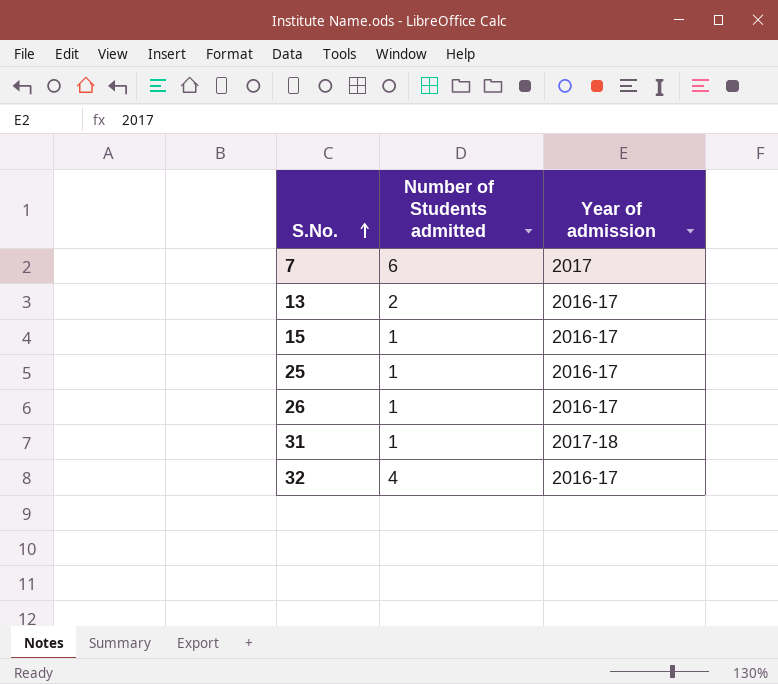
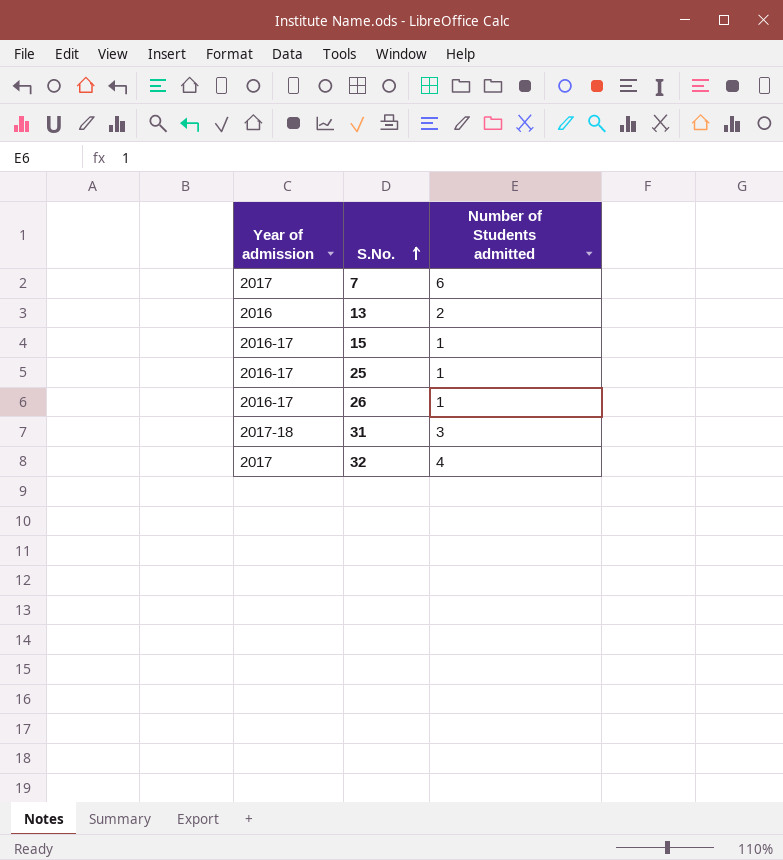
column Year of admission | position: 3 -> 1
13 | Year of admission: 2016-17 -> 2016
31 | Number of Students admitted: 1 -> 3
32 | Year of admission: 2016-17 -> 2017

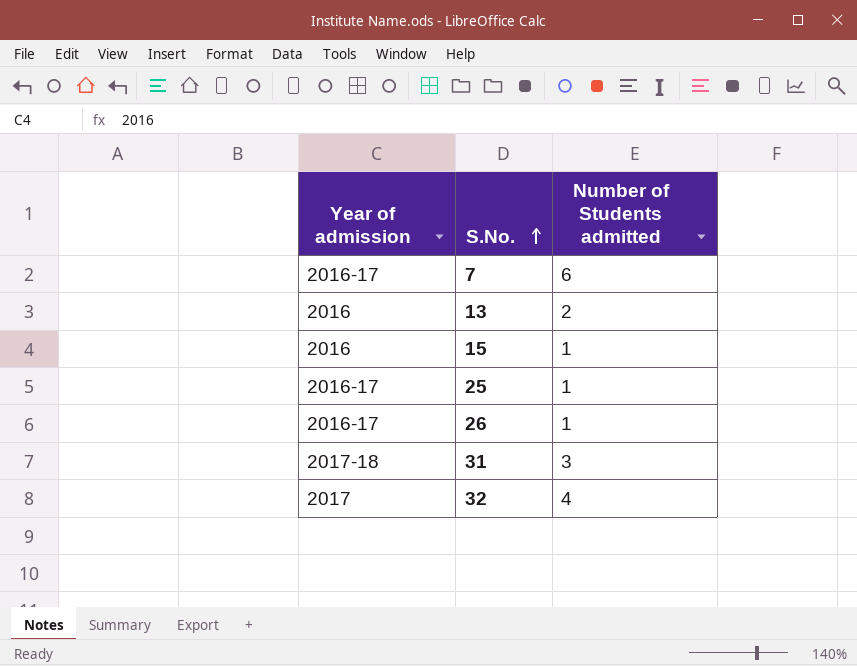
7 | Year of admission: 2017 -> 2016-17
15 | Year of admission: 2016-17 -> 2016

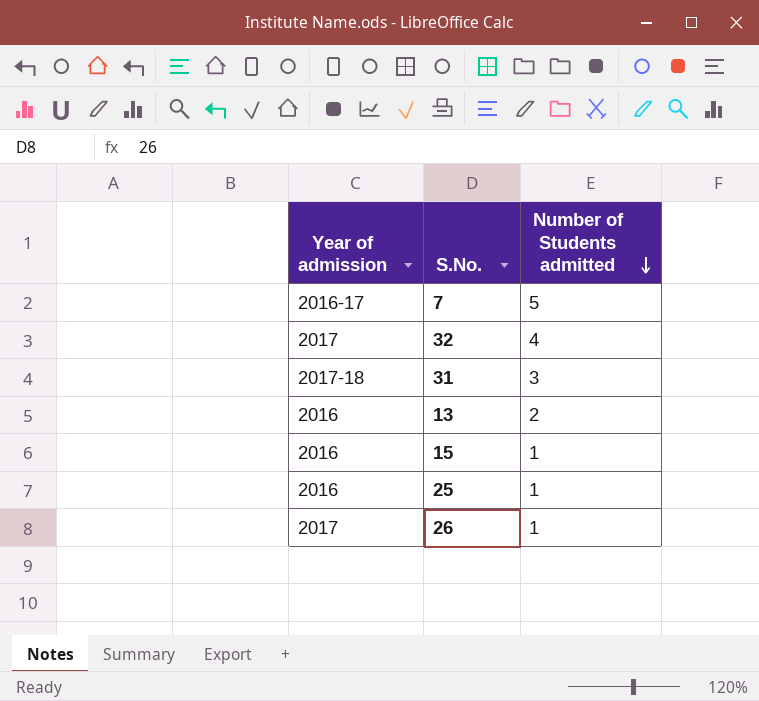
row order: S.No. ascending -> Number of Students admitted descending
7 | Number of Students admitted: 6 -> 5
25 | Year of admission: 2016-17 -> 2016
26 | Year of admission: 2016-17 -> 2017

